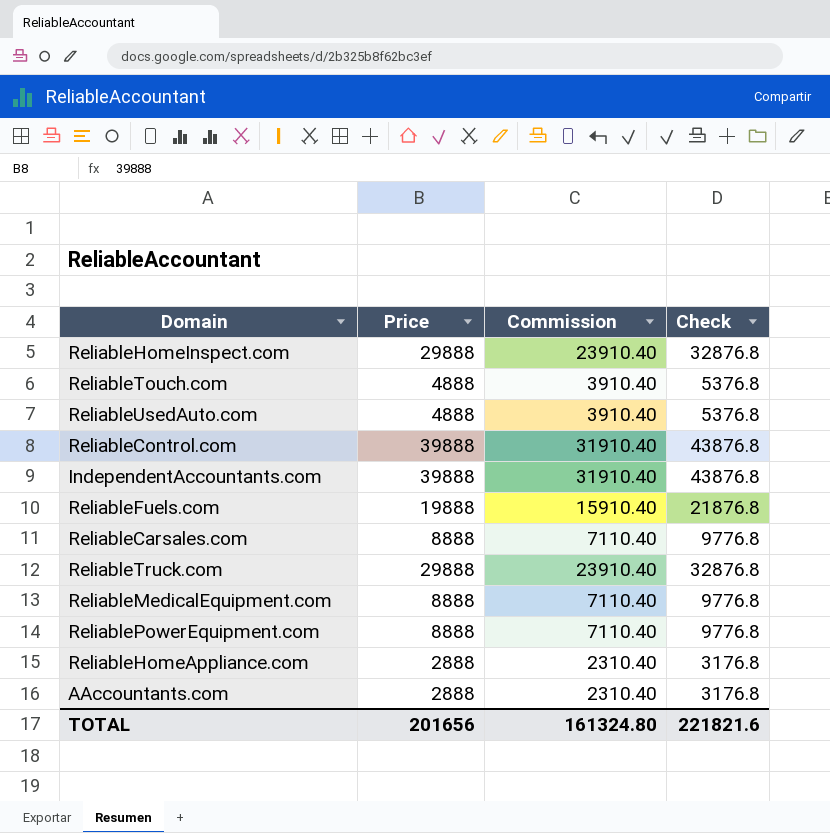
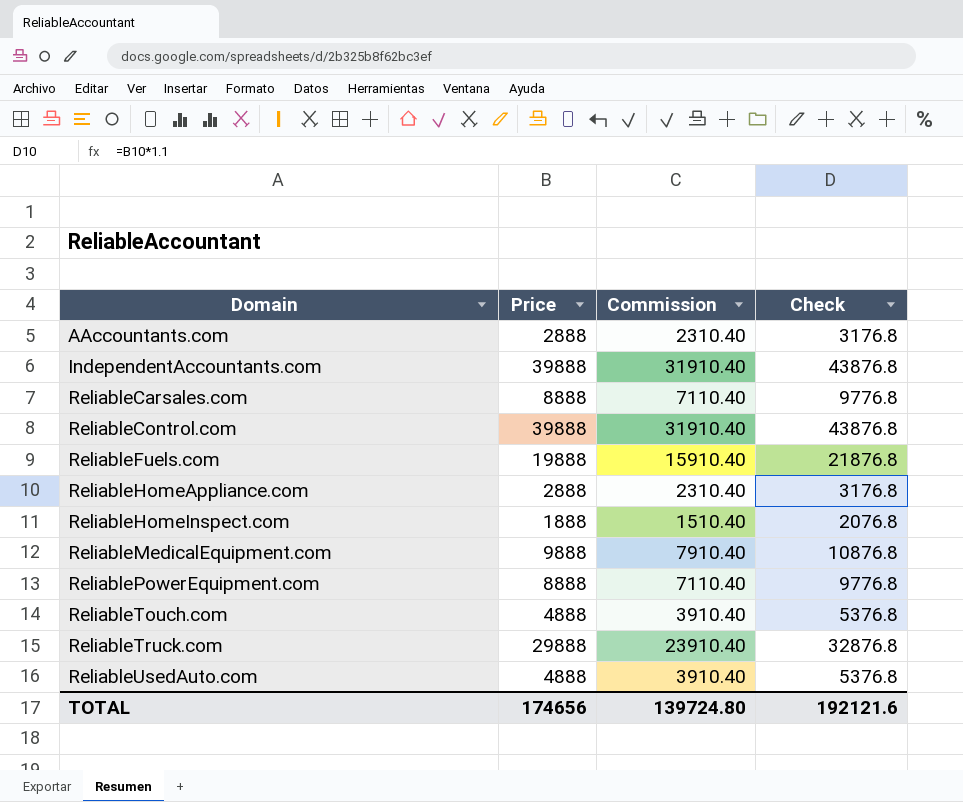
row order: none -> Domain ascending
ReliableHomeInspect.com | Price: 29888 -> 1888
ReliableHomeInspect.com | Commission: 23910.40 -> 1510.40
ReliableHomeInspect.com | Check: 32876.8 -> 2076.8
ReliableMedicalEquipment.com | Price: 8888 -> 9888
ReliableMedicalEquipment.com | Commission: 7110.40 -> 7910.40
ReliableMedicalEquipment.com | Check: 9776.8 -> 10876.8
TOTAL | Price: 201656 -> 174656
TOTAL | Commission: 161324.80 -> 139724.80
TOTAL | Check: 221821.6 -> 192121.6

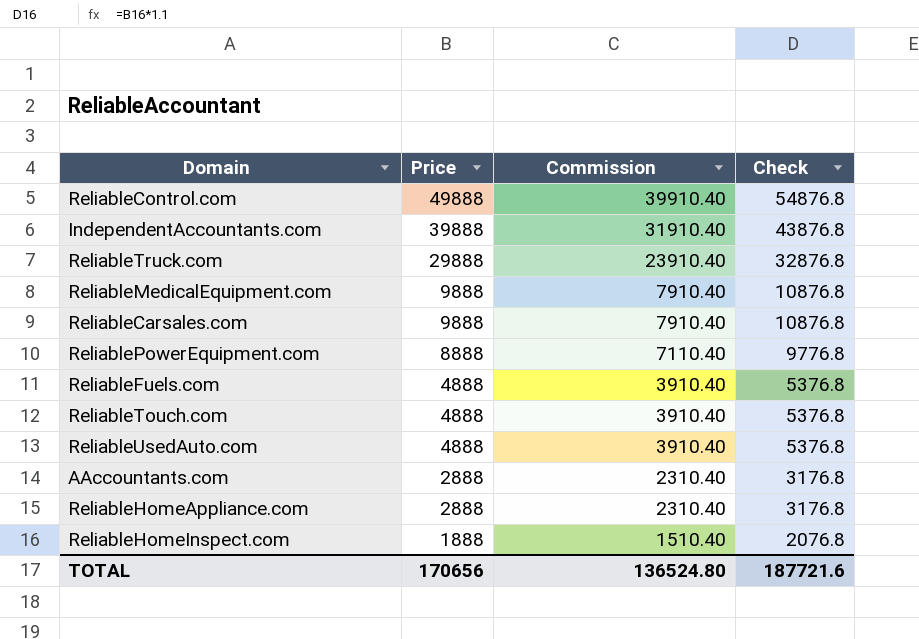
row order: Domain ascending -> Price descending
ReliableControl.com | Price: 39888 -> 49888
ReliableControl.com | Commission: 31910.40 -> 39910.40
ReliableControl.com | Check: 43876.8 -> 54876.8
ReliableCarsales.com | Price: 8888 -> 9888
ReliableCarsales.com | Commission: 7110.40 -> 7910.40
ReliableCarsales.com | Check: 9776.8 -> 10876.8
ReliableFuels.com | Price: 19888 -> 4888
ReliableFuels.com | Commission: 15910.40 -> 3910.40
ReliableFuels.com | Check: 21876.8 -> 5376.8
TOTAL | Price: 174656 -> 170656
TOTAL | Commission: 139724.80 -> 136524.80
TOTAL | Check: 192121.6 -> 187721.6

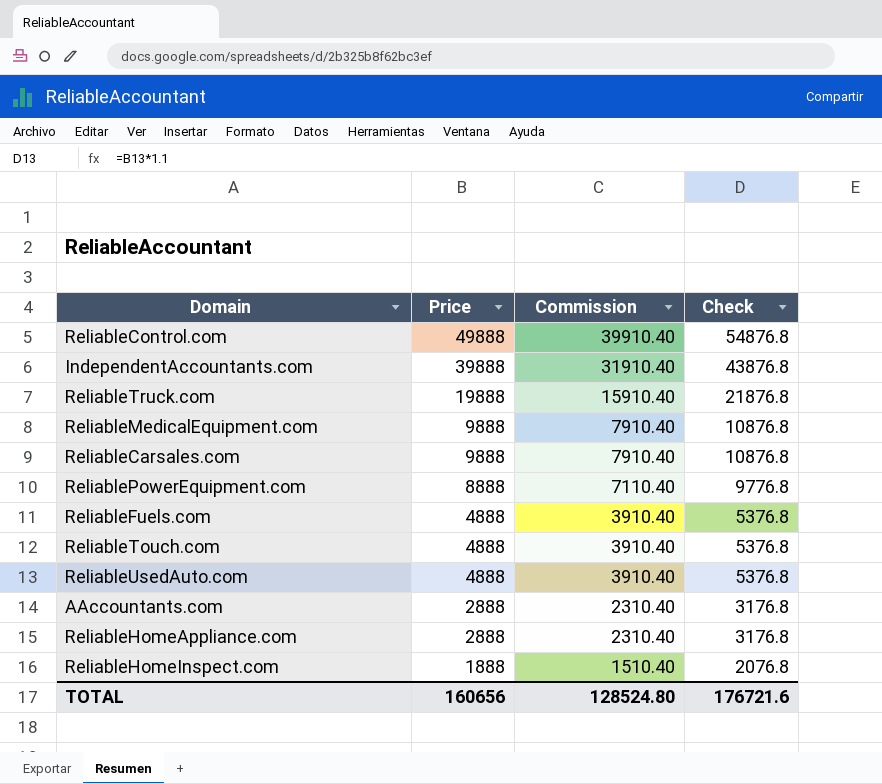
ReliableTruck.com | Price: 29888 -> 19888
ReliableTruck.com | Commission: 23910.40 -> 15910.40
ReliableTruck.com | Check: 32876.8 -> 21876.8
TOTAL | Price: 170656 -> 160656
TOTAL | Commission: 136524.80 -> 128524.80
TOTAL | Check: 187721.6 -> 176721.6

